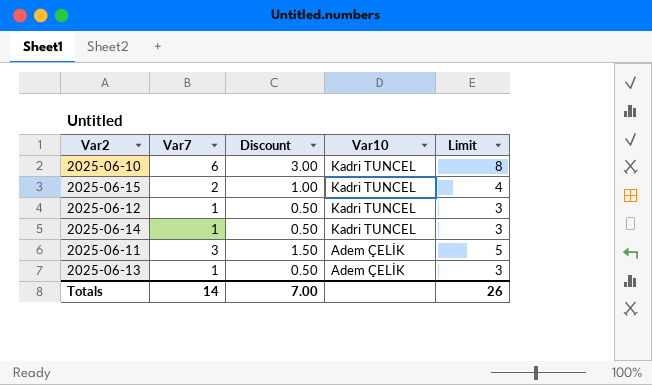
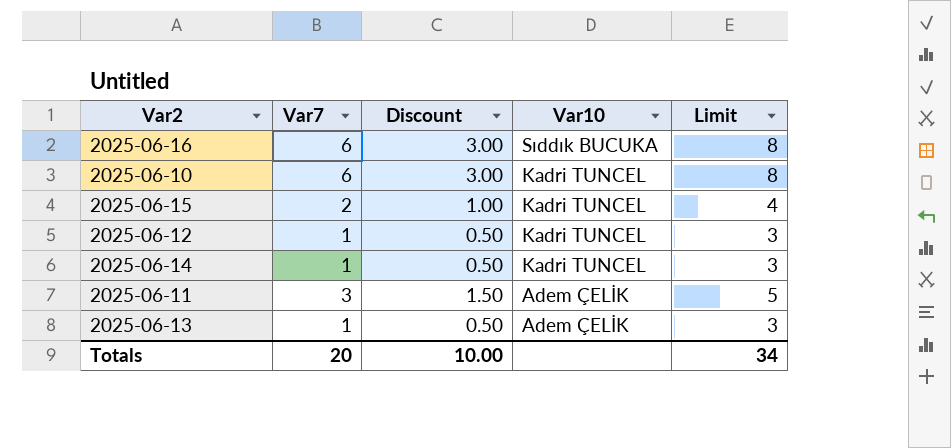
row 2025-06-16: none -> 6 | 3.00 | Sıddık BUCUKA | 8
Totals | Var7: 14 -> 20
Totals | Discount: 7.00 -> 10.00
Totals | Limit: 26 -> 34

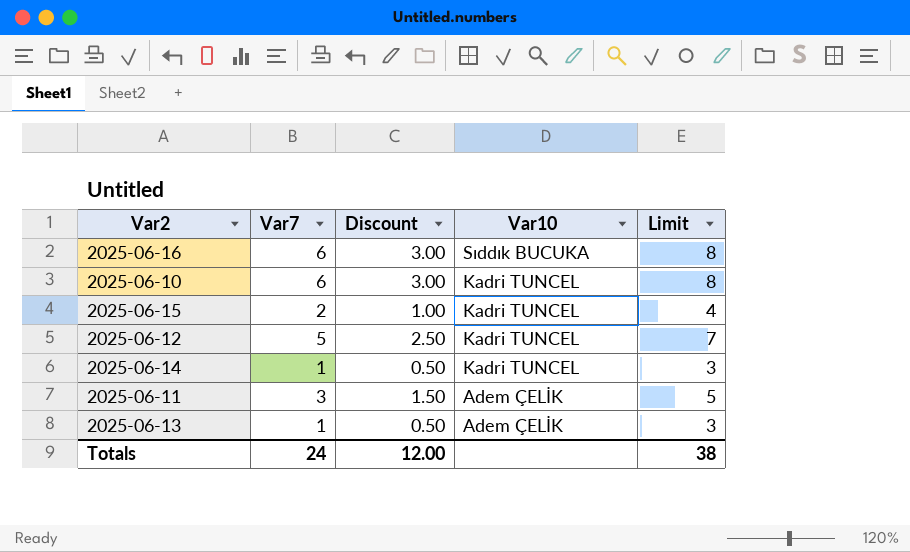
2025-06-12 | Var7: 1 -> 5
2025-06-12 | Discount: 0.50 -> 2.50
2025-06-12 | Limit: 3 -> 7
Totals | Var7: 20 -> 24
Totals | Discount: 10.00 -> 12.00
Totals | Limit: 34 -> 38

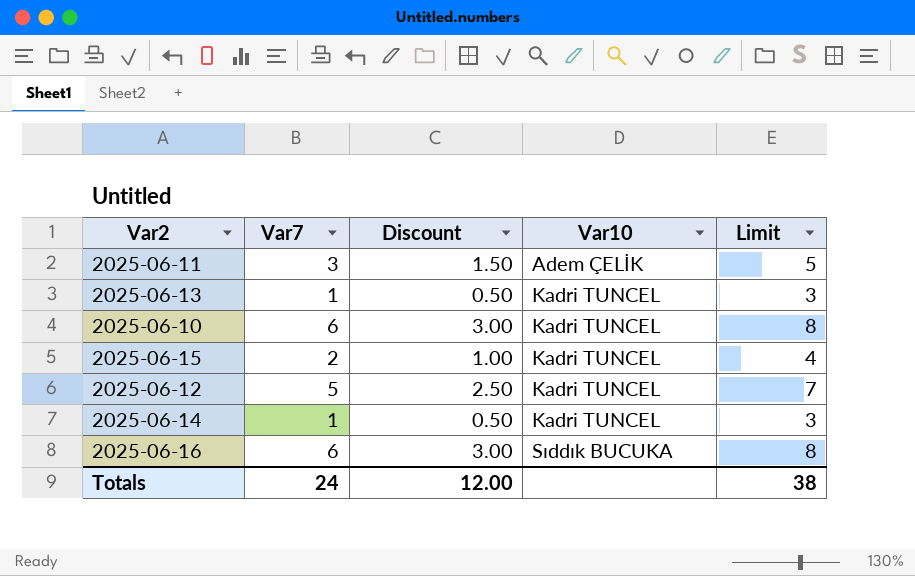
row order: Var10 descending -> Var10 ascending
2025-06-13 | Var10: Adem ÇELİK -> Kadri TUNCEL

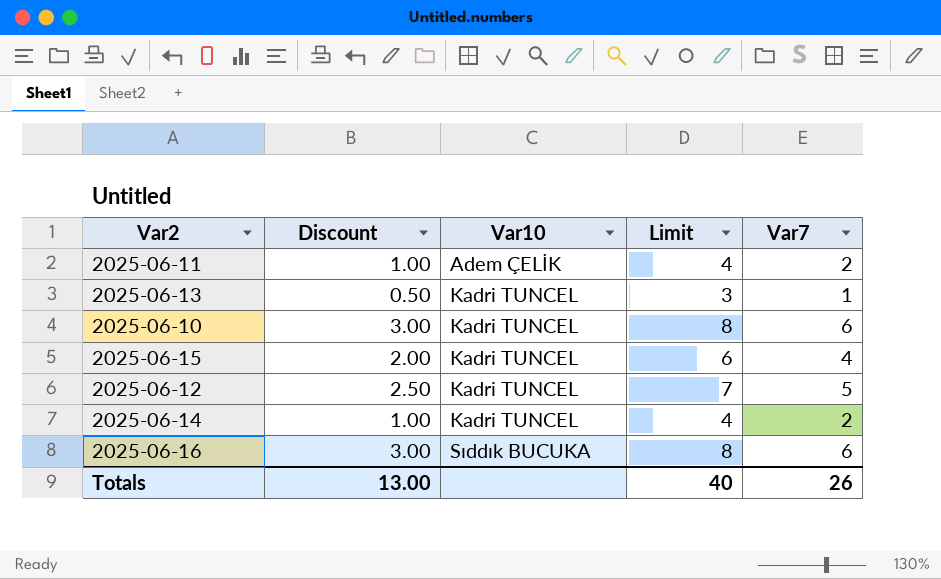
column Var7 | position: 2 -> 5
2025-06-11 | Discount: 1.50 -> 1.00
2025-06-11 | Limit: 5 -> 4
2025-06-11 | Var7: 3 -> 2
2025-06-15 | Discount: 1.00 -> 2.00
2025-06-15 | Limit: 4 -> 6
2025-06-15 | Var7: 2 -> 4
2025-06-14 | Discount: 0.50 -> 1.00
2025-06-14 | Limit: 3 -> 4
2025-06-14 | Var7: 1 -> 2
Totals | Discount: 12.00 -> 13.00
Totals | Limit: 38 -> 40
Totals | Var7: 24 -> 26

